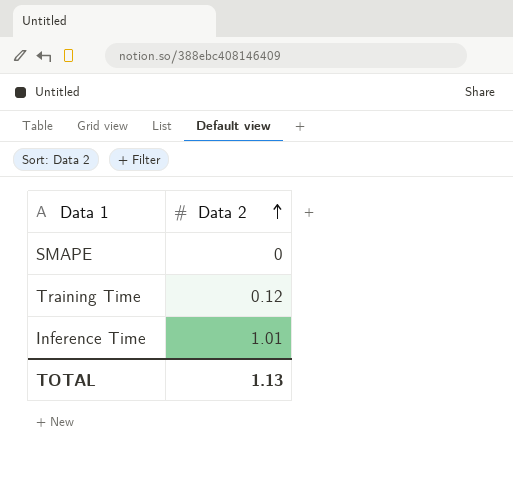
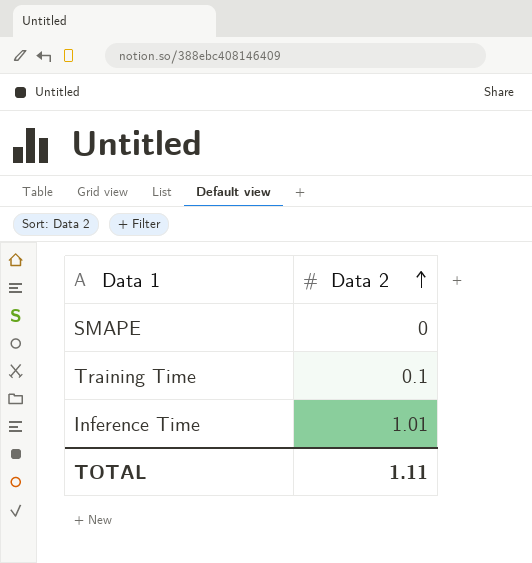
Training Time | Data 2: 0.12 -> 0.1
TOTAL | Data 2: 1.13 -> 1.11

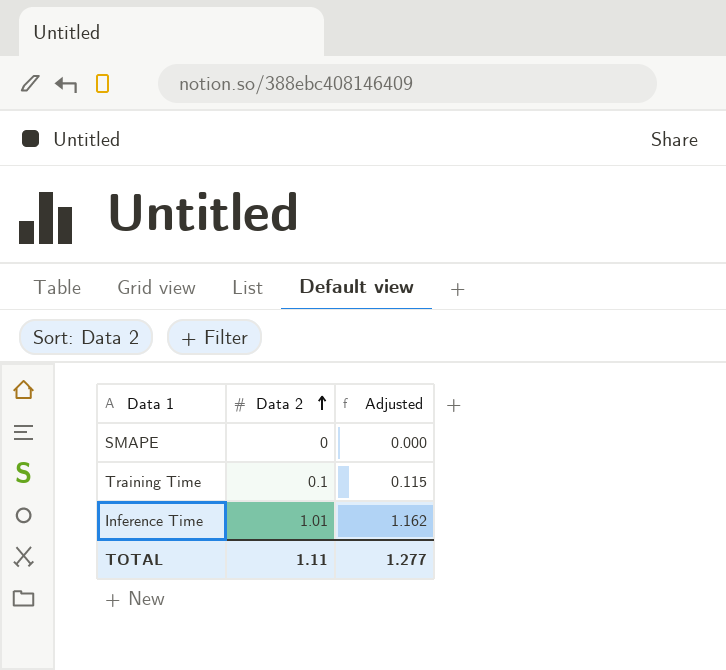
column Adjusted | formula: none -> [Data 2] * 1.15

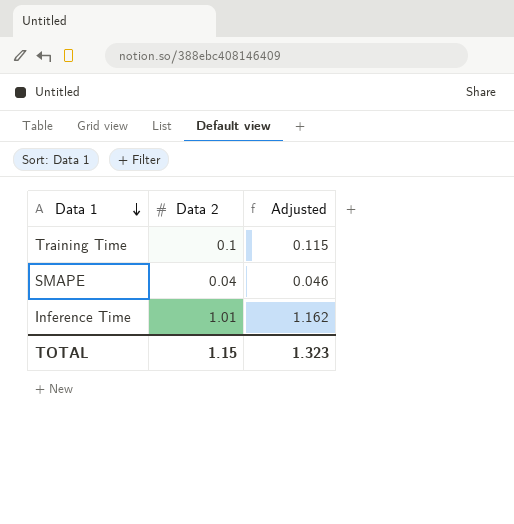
row order: Data 2 ascending -> Data 1 descending
SMAPE | Data 2: 0 -> 0.04
SMAPE | Adjusted: 0.000 -> 0.046
TOTAL | Data 2: 1.11 -> 1.15
TOTAL | Adjusted: 1.277 -> 1.323

